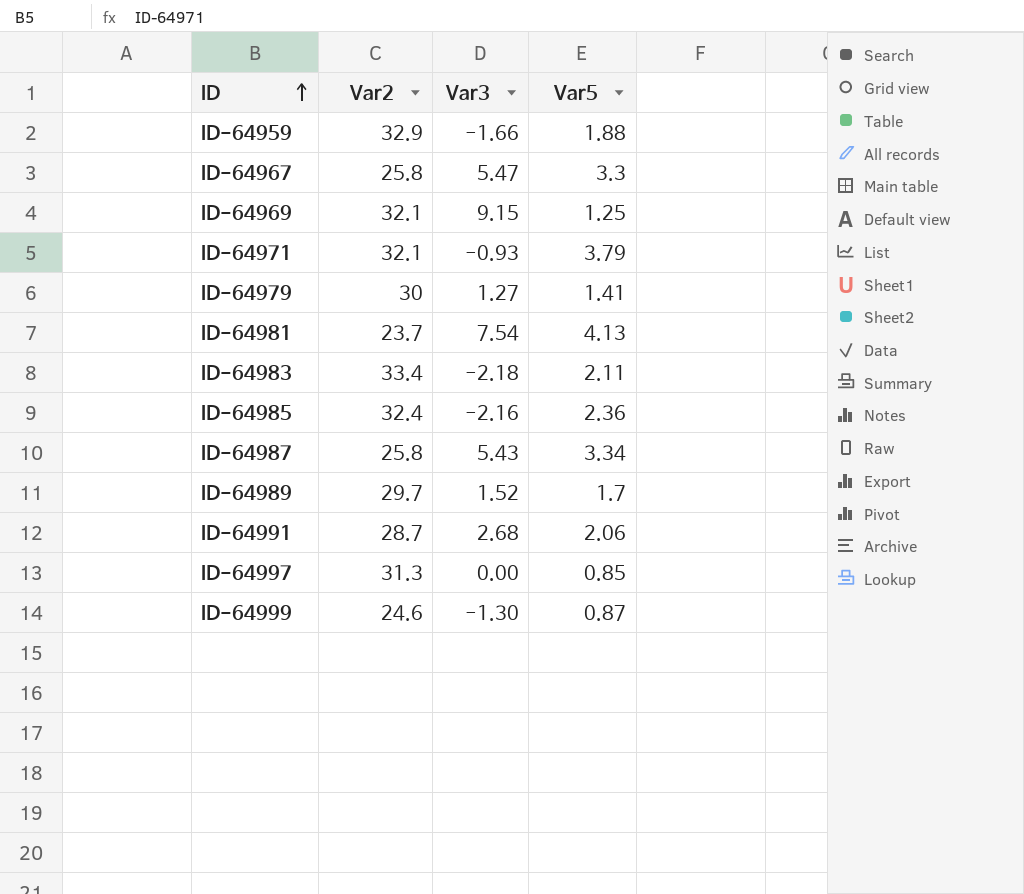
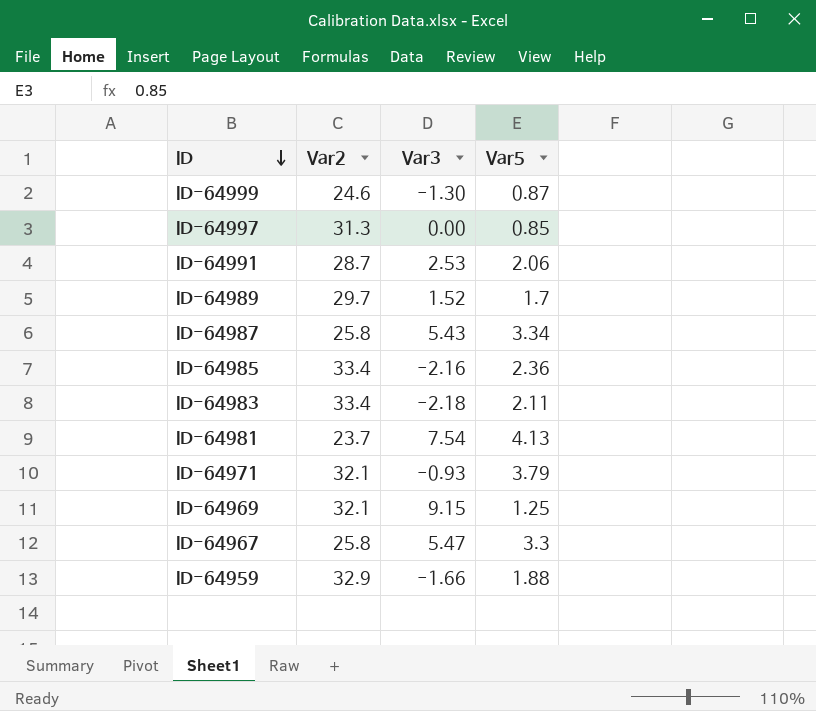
row order: ID ascending -> ID descending
row ID-64979: 30 | 1.27 | 1.41 -> none
ID-64991 | Var3: 2.68 -> 2.53
ID-64985 | Var2: 32.4 -> 33.4

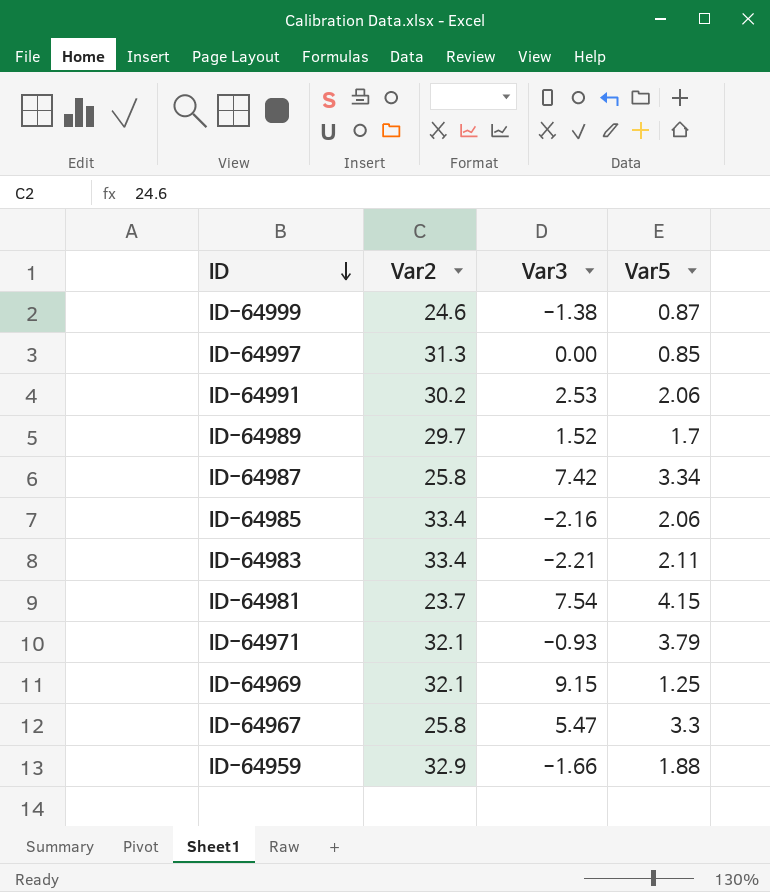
ID-64999 | Var3: -1.30 -> -1.38
ID-64991 | Var2: 28.7 -> 30.2
ID-64987 | Var3: 5.43 -> 7.42
ID-64985 | Var5: 2.36 -> 2.06
ID-64983 | Var3: -2.18 -> -2.21
ID-64981 | Var5: 4.13 -> 4.15

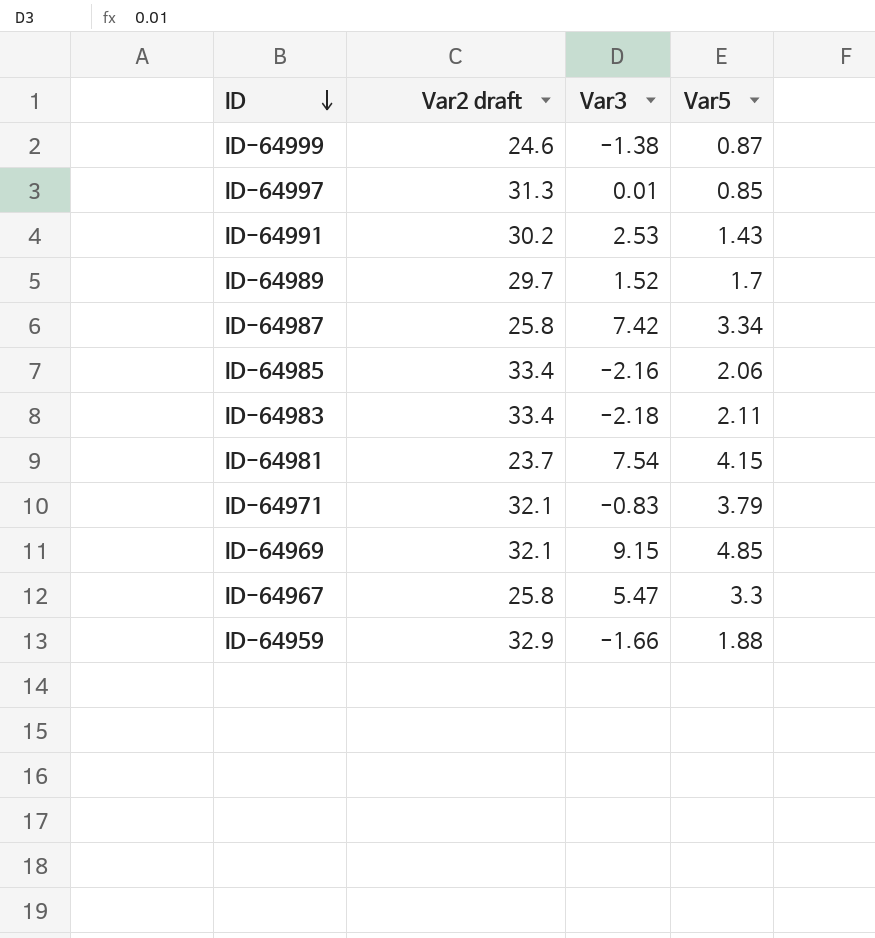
column name: Var2 -> Var2 draft
ID-64997 | Var3: 0.00 -> 0.01
ID-64991 | Var5: 2.06 -> 1.43
ID-64983 | Var3: -2.21 -> -2.18
ID-64971 | Var3: -0.93 -> -0.83
ID-64969 | Var5: 1.25 -> 4.85

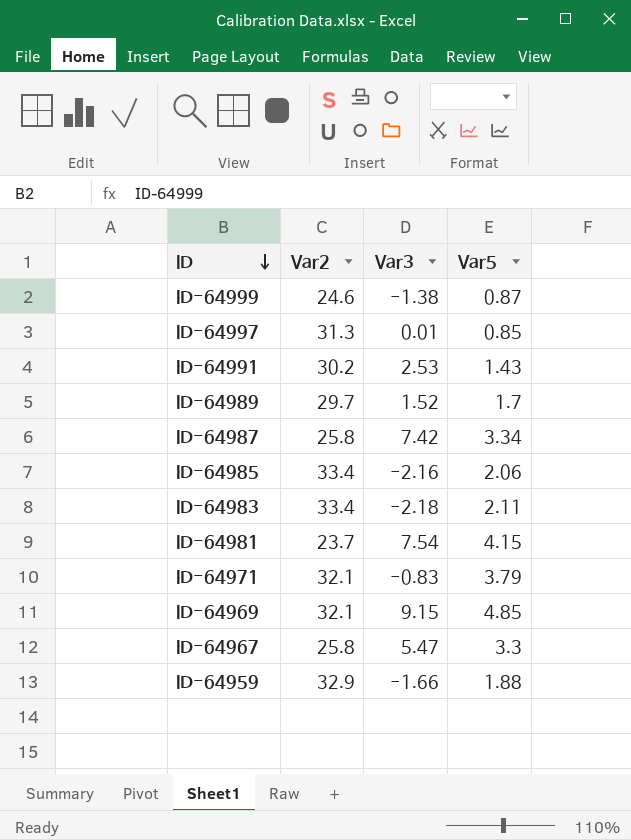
column name: Var2 draft -> Var2

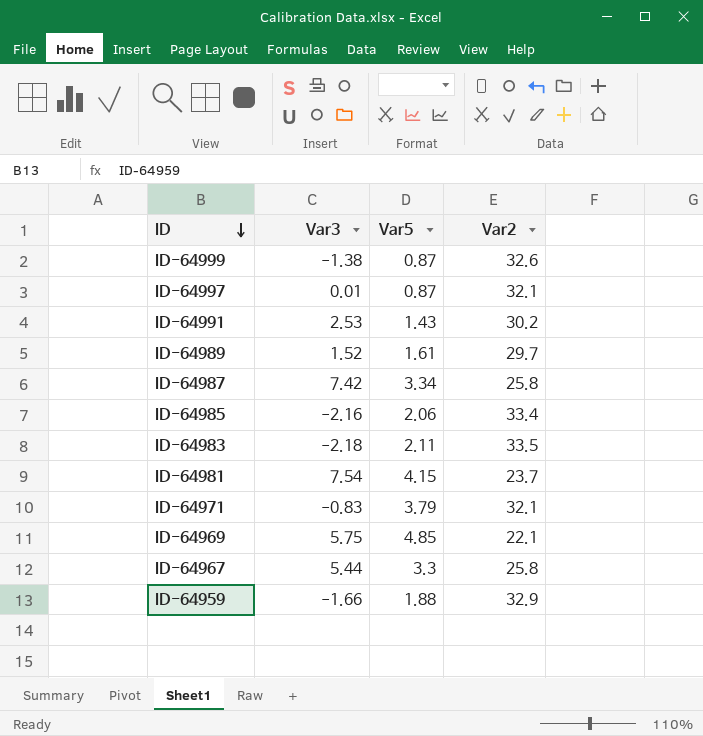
column Var2 | position: 2 -> 4
ID-64999 | Var2: 24.6 -> 32.6
ID-64997 | Var5: 0.85 -> 0.87
ID-64997 | Var2: 31.3 -> 32.1
ID-64989 | Var5: 1.7 -> 1.61
ID-64983 | Var2: 33.4 -> 33.5
ID-64969 | Var3: 9.15 -> 5.75
ID-64969 | Var2: 32.1 -> 22.1
ID-64967 | Var3: 5.47 -> 5.44

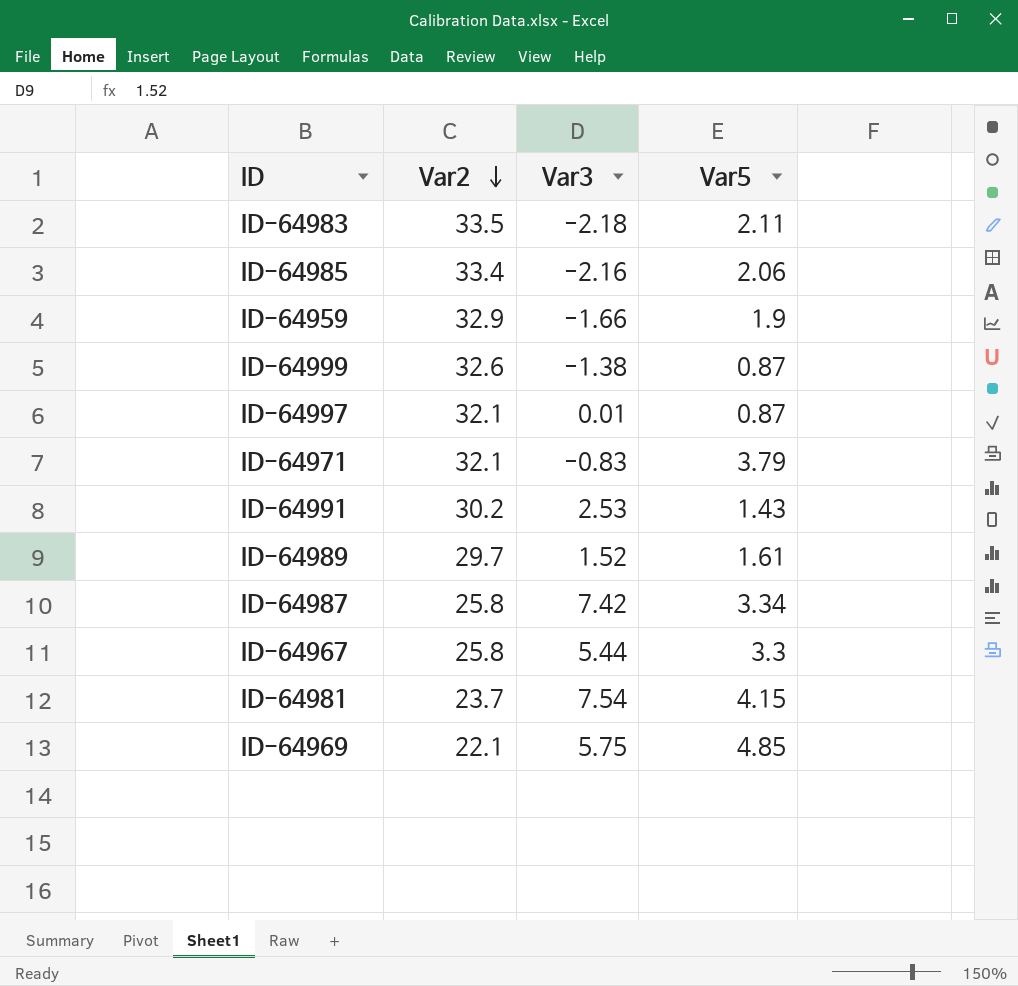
row order: ID descending -> Var2 descending
column Var2 | position: 4 -> 2
ID-64959 | Var5: 1.88 -> 1.9

